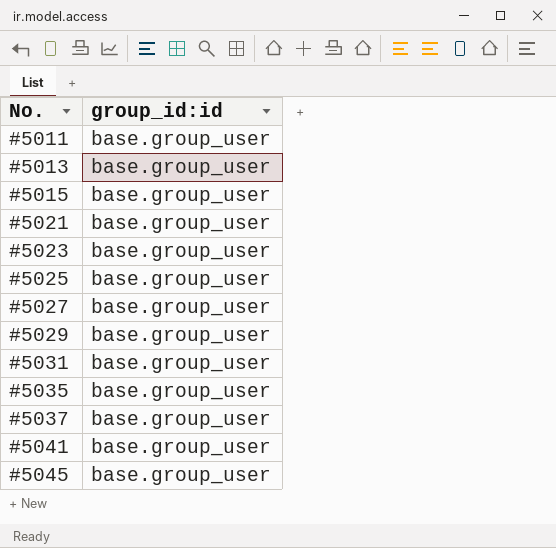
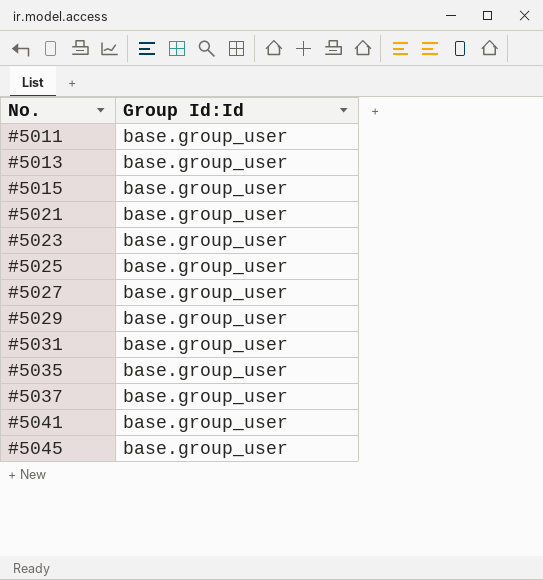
column name: group_id:id -> Group Id:Id

